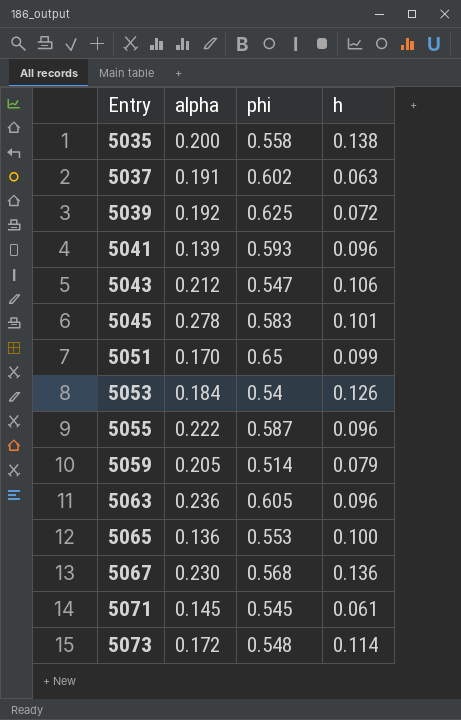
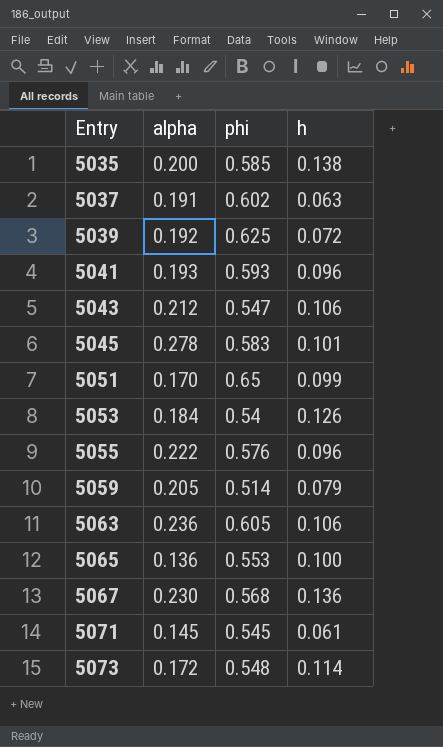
5035 | phi: 0.558 -> 0.585
5041 | alpha: 0.139 -> 0.193
5055 | phi: 0.587 -> 0.576
5063 | h: 0.096 -> 0.106

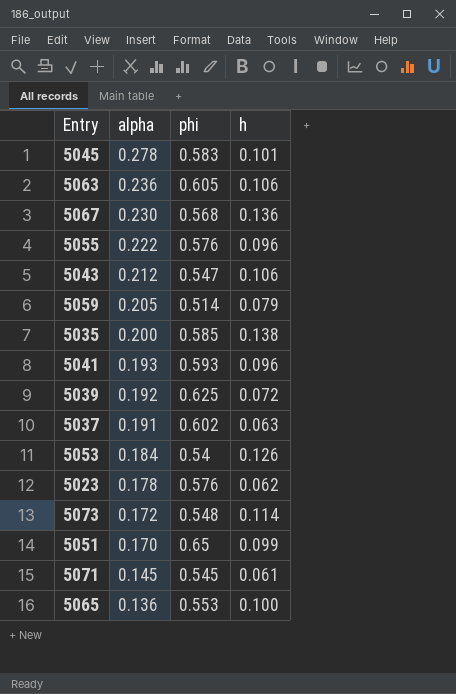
row order: Entry ascending -> alpha descending
row 5023: none -> 0.178 | 0.576 | 0.062

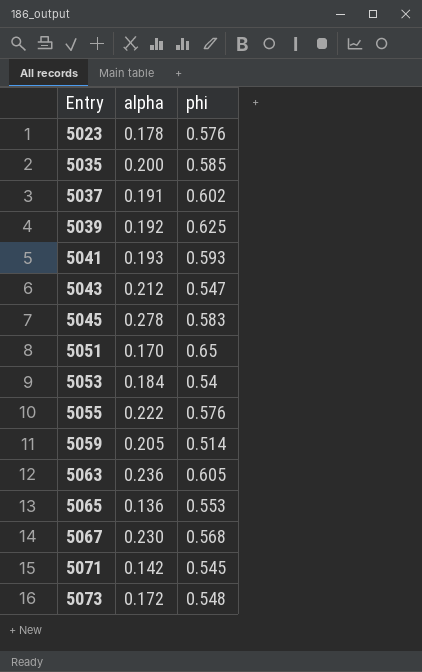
row order: alpha descending -> Entry ascending
column h | position: 4 -> none
5071 | alpha: 0.145 -> 0.142

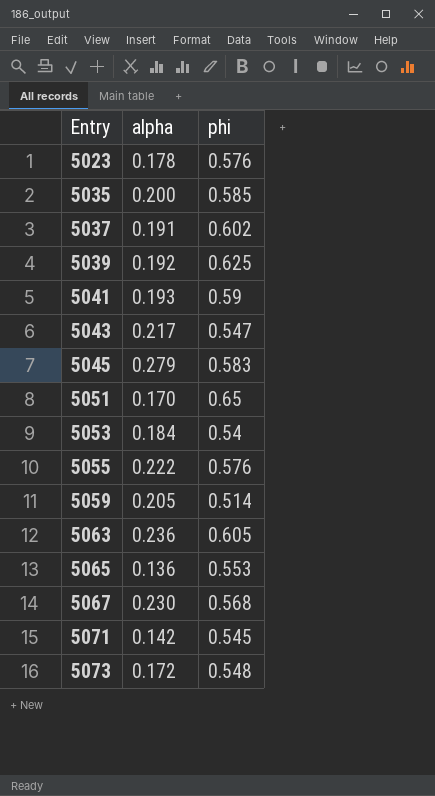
5041 | phi: 0.593 -> 0.59
5043 | alpha: 0.212 -> 0.217
5045 | alpha: 0.278 -> 0.279

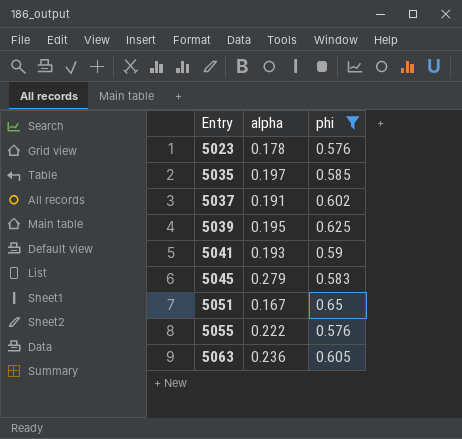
filter: none -> phi >= 0.576
5035 | alpha: 0.200 -> 0.197
5039 | alpha: 0.192 -> 0.195
5051 | alpha: 0.170 -> 0.167

